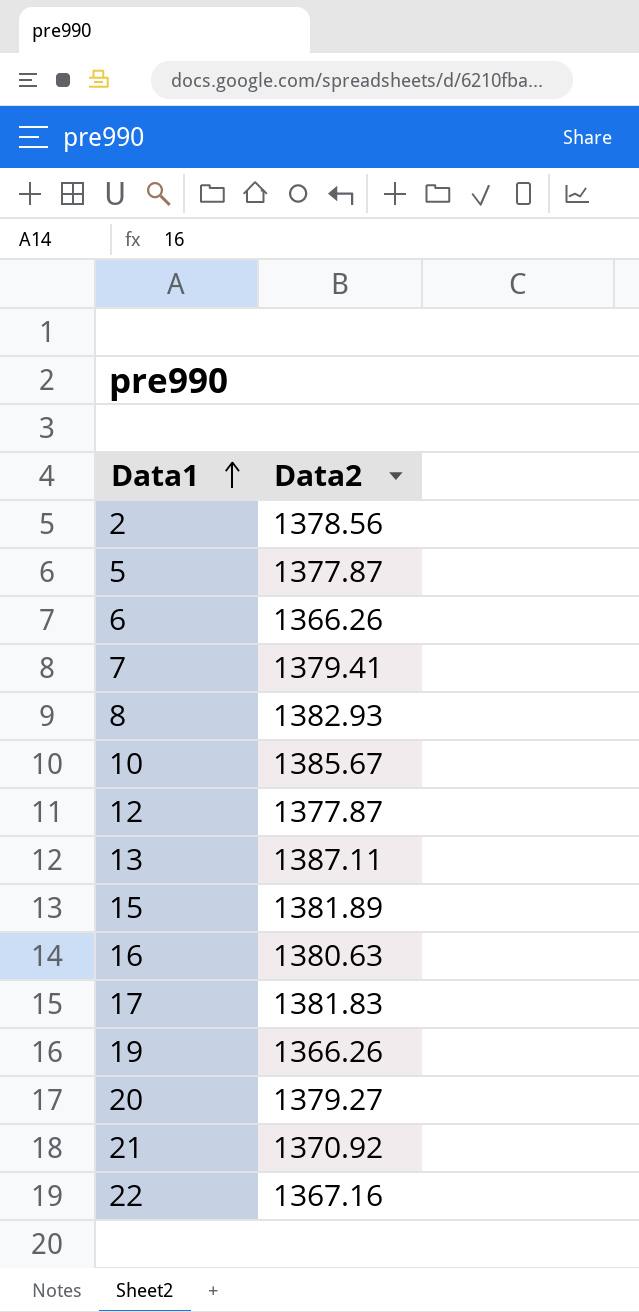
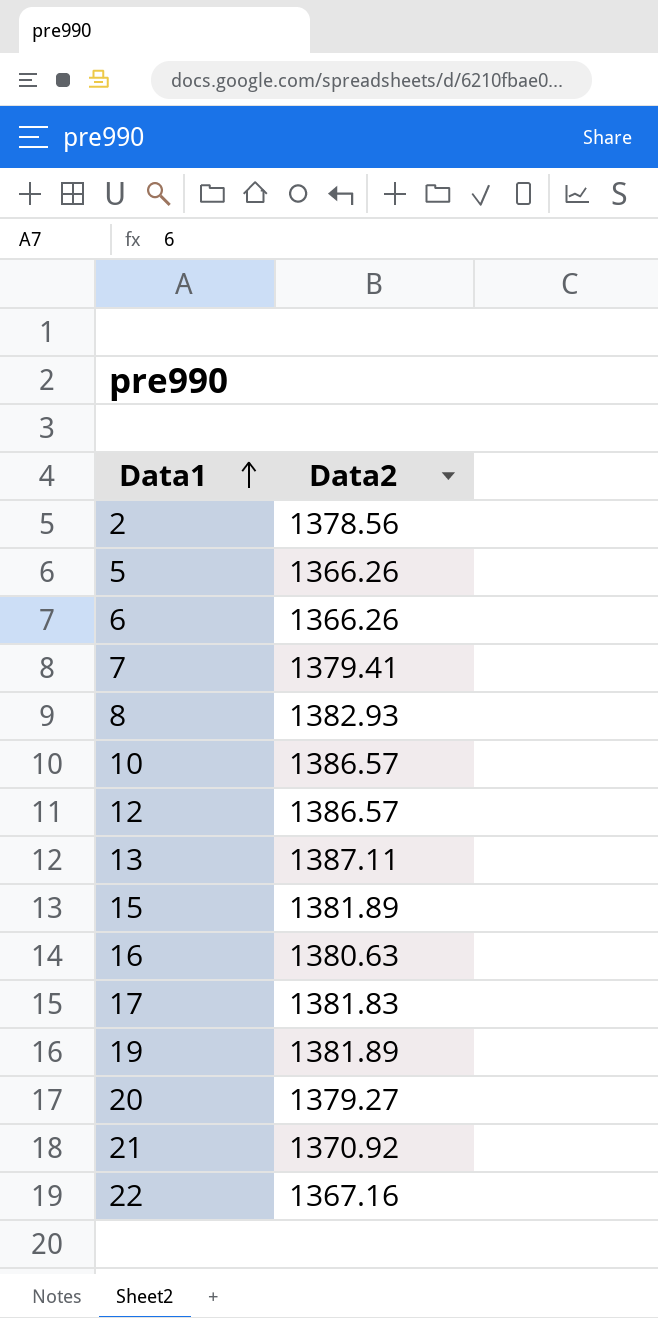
5 | Data2: 1377.87 -> 1366.26
10 | Data2: 1385.67 -> 1386.57
12 | Data2: 1377.87 -> 1386.57
19 | Data2: 1366.26 -> 1381.89

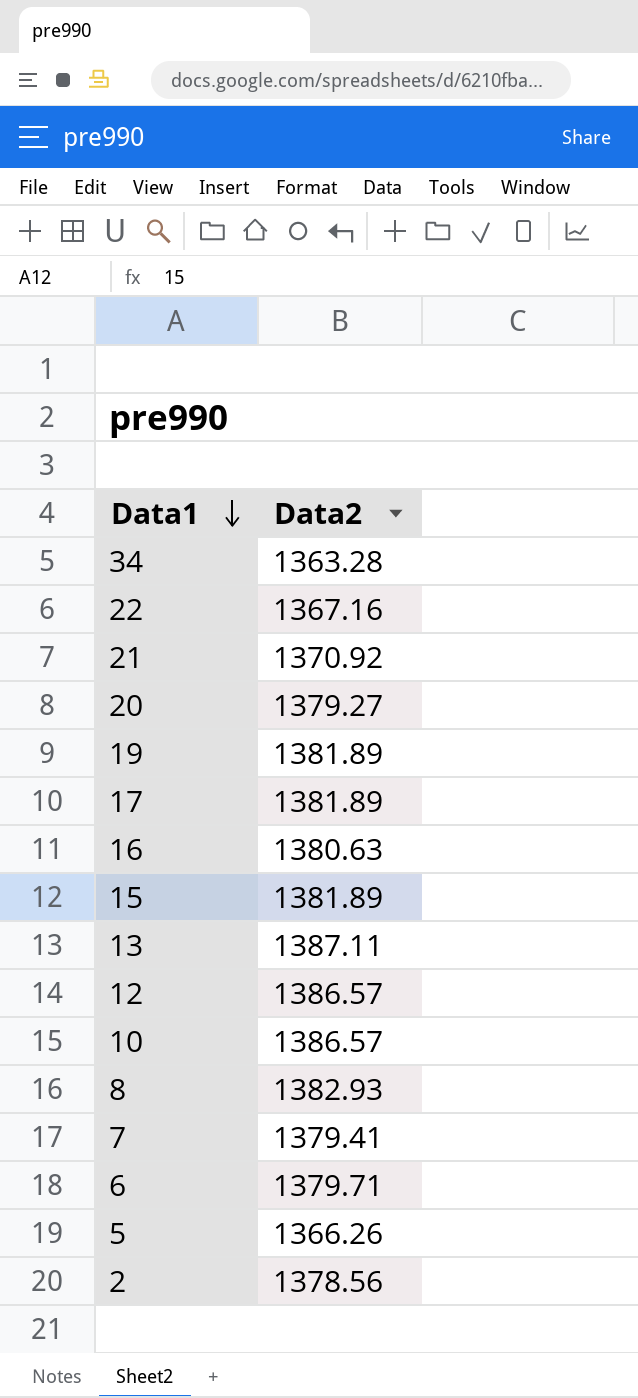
row order: Data1 ascending -> Data1 descending
row 34: none -> 1363.28
17 | Data2: 1381.83 -> 1381.89
6 | Data2: 1366.26 -> 1379.71

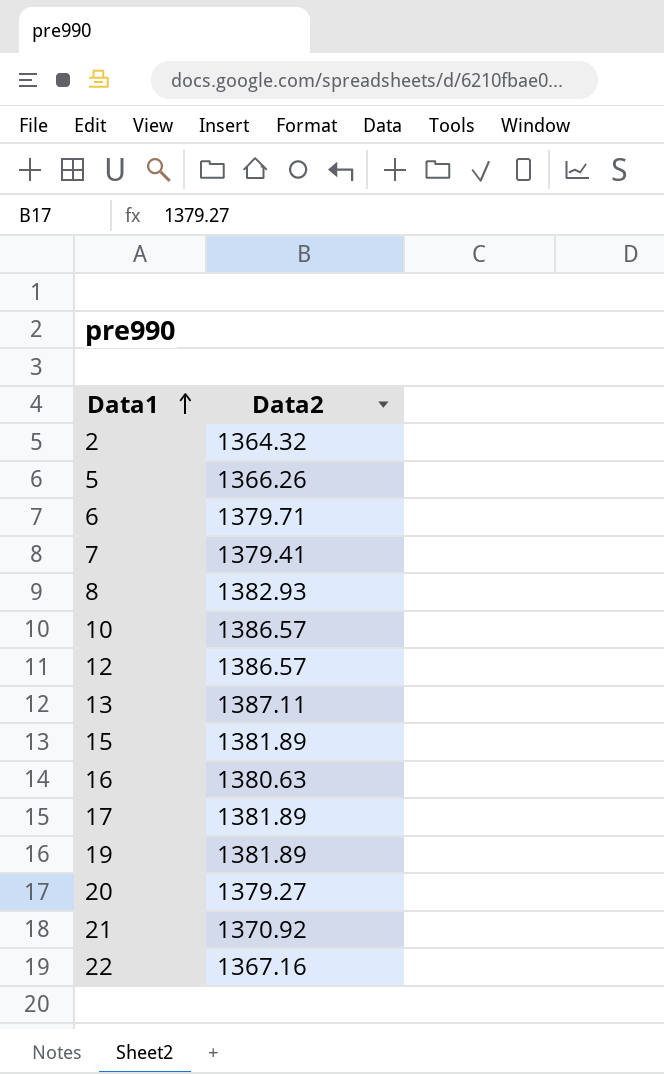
row order: Data1 descending -> Data1 ascending
row 34: 1363.28 -> none
2 | Data2: 1378.56 -> 1364.32

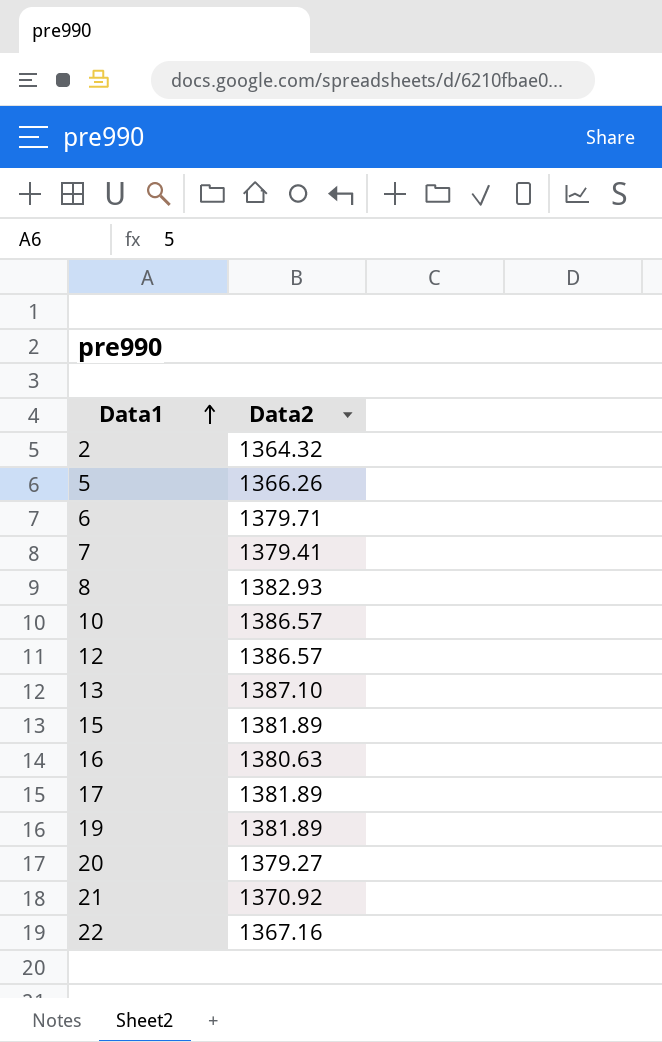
13 | Data2: 1387.11 -> 1387.10

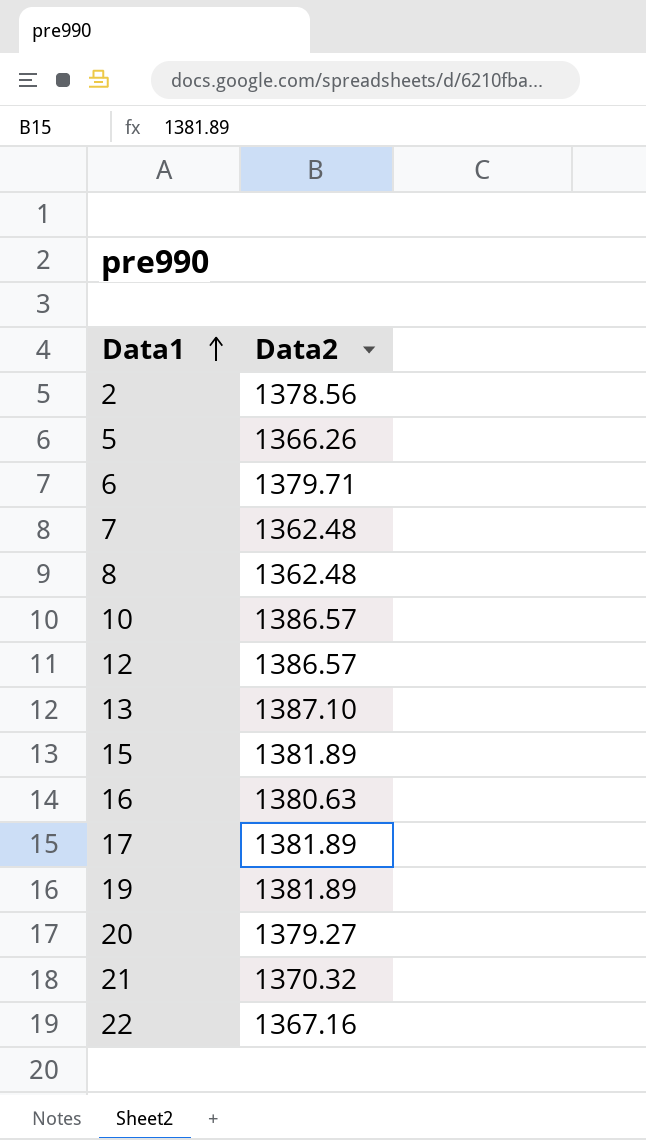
2 | Data2: 1364.32 -> 1378.56
7 | Data2: 1379.41 -> 1362.48
8 | Data2: 1382.93 -> 1362.48
21 | Data2: 1370.92 -> 1370.32

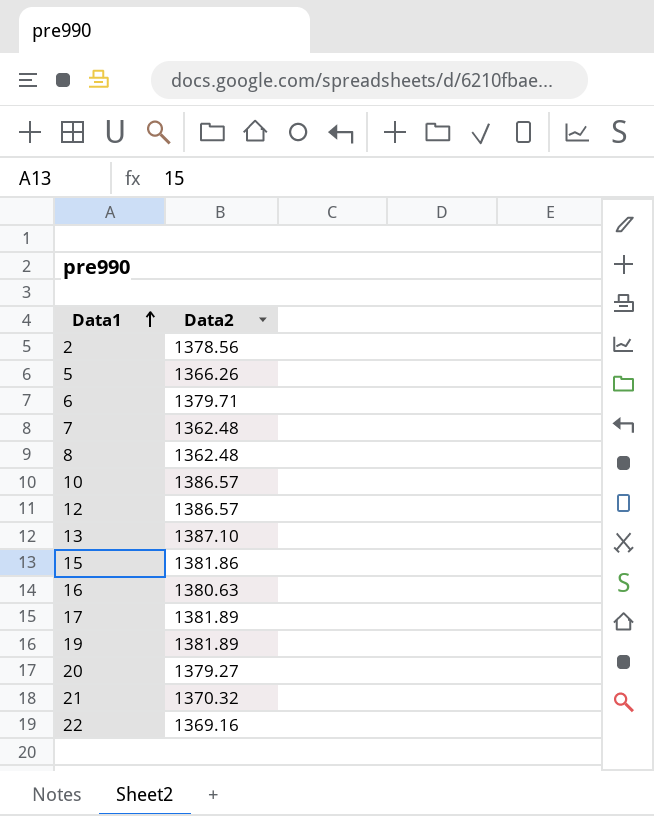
15 | Data2: 1381.89 -> 1381.86
22 | Data2: 1367.16 -> 1369.16

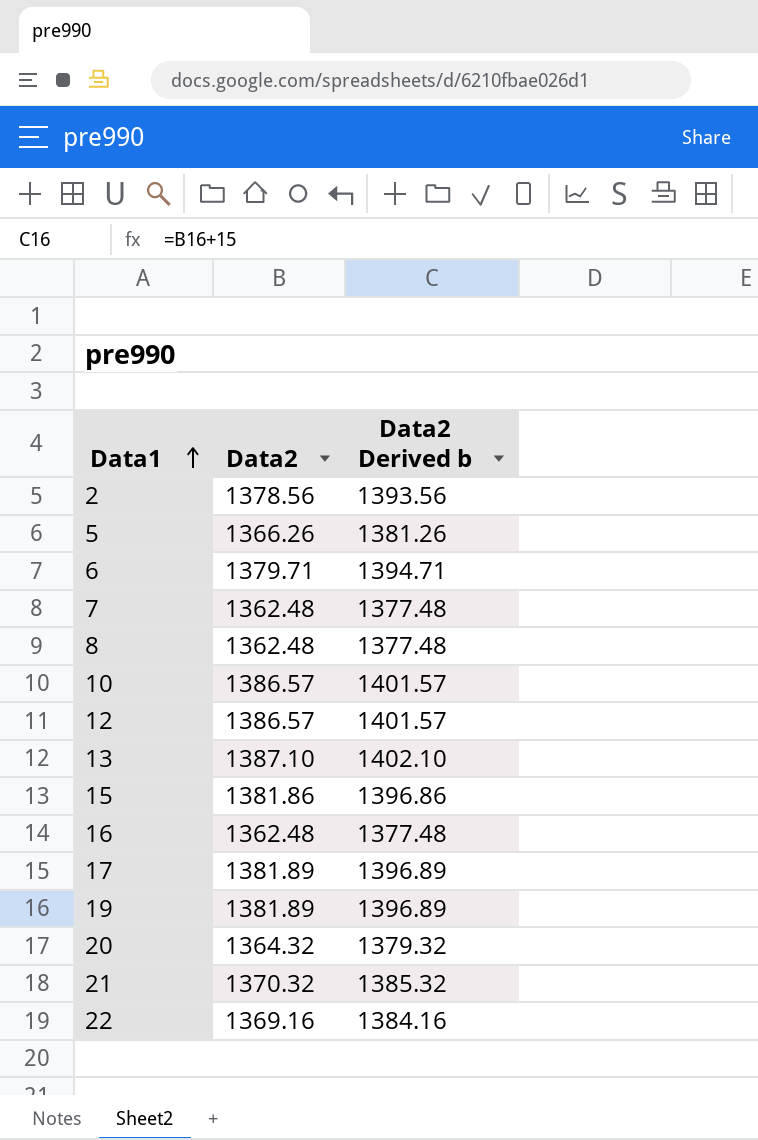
column Data2 Derived b | formula: none -> [Data2] + 15
16 | Data2: 1380.63 -> 1362.48
20 | Data2: 1379.27 -> 1364.32

